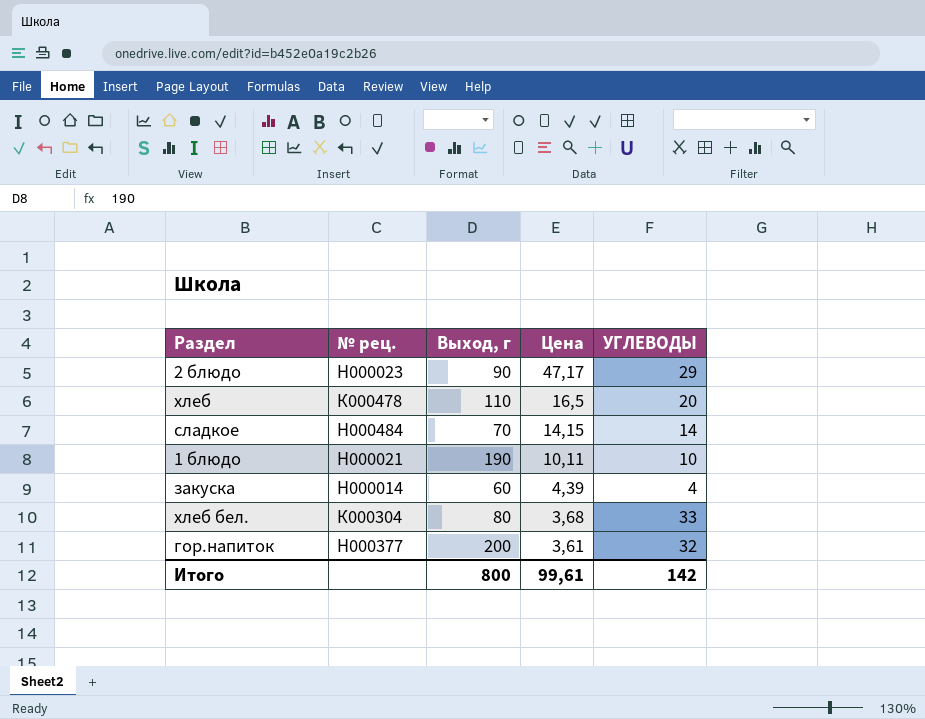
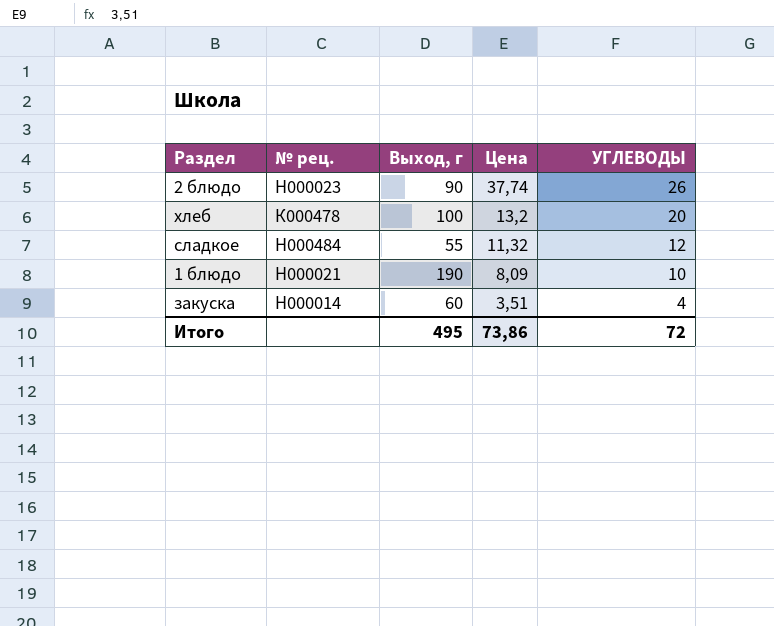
row хлеб бел.: К000304 | 80 | 3,68 | 33 -> none
row гор.напиток: Н000377 | 200 | 3,61 | 32 -> none
2 блюдо | Цена: 47,17 -> 37,74
2 блюдо | УГЛЕВОДЫ: 29 -> 26
хлеб | Выход, г: 110 -> 100
хлеб | Цена: 16,5 -> 13,2
сладкое | Выход, г: 70 -> 55
сладкое | Цена: 14,15 -> 11,32
сладкое | УГЛЕВОДЫ: 14 -> 12
1 блюдо | Цена: 10,11 -> 8,09
закуска | Цена: 4,39 -> 3,51
Итого | Выход, г: 800 -> 495
Итого | Цена: 99,61 -> 73,86
Итого | УГЛЕВОДЫ: 142 -> 72

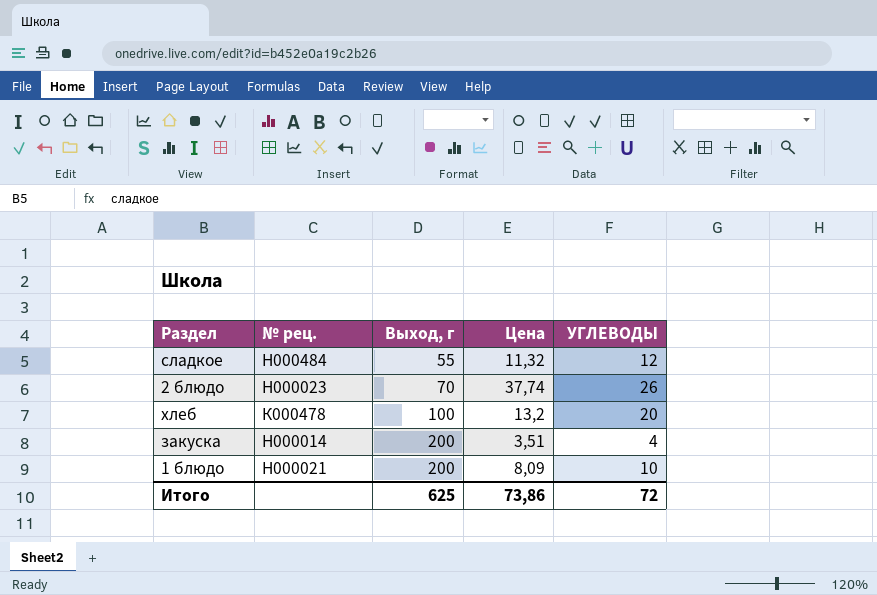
row order: Цена descending -> Выход, г ascending
2 блюдо | Выход, г: 90 -> 70
закуска | Выход, г: 60 -> 200
1 блюдо | Выход, г: 190 -> 200
Итого | Выход, г: 495 -> 625

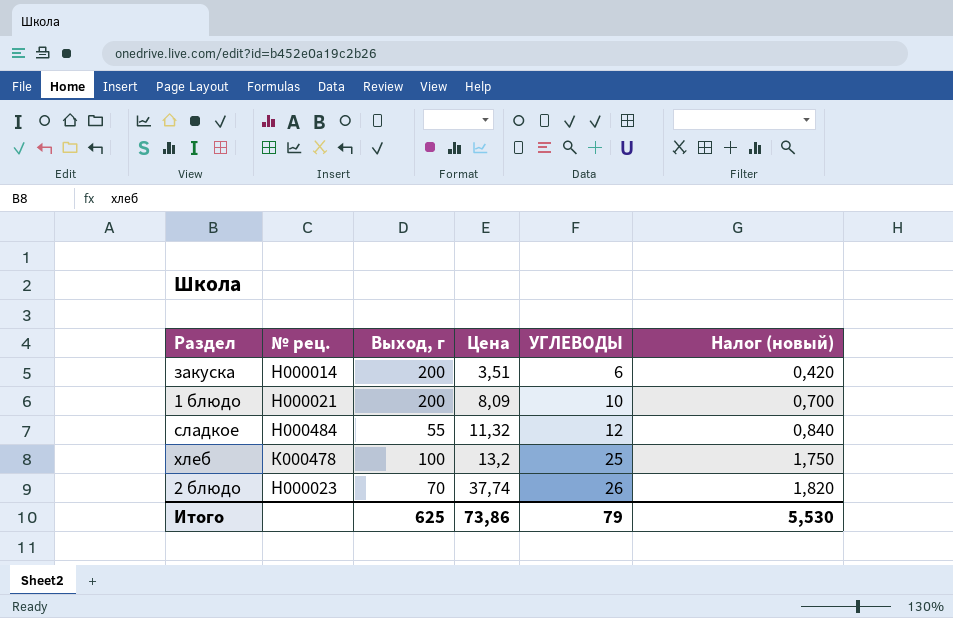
row order: Выход, г ascending -> Цена ascending
column Налог (новый) | formula: none -> [УГЛЕВОДЫ] * 0,07
закуска | УГЛЕВОДЫ: 4 -> 6
хлеб | УГЛЕВОДЫ: 20 -> 25
Итого | УГЛЕВОДЫ: 72 -> 79

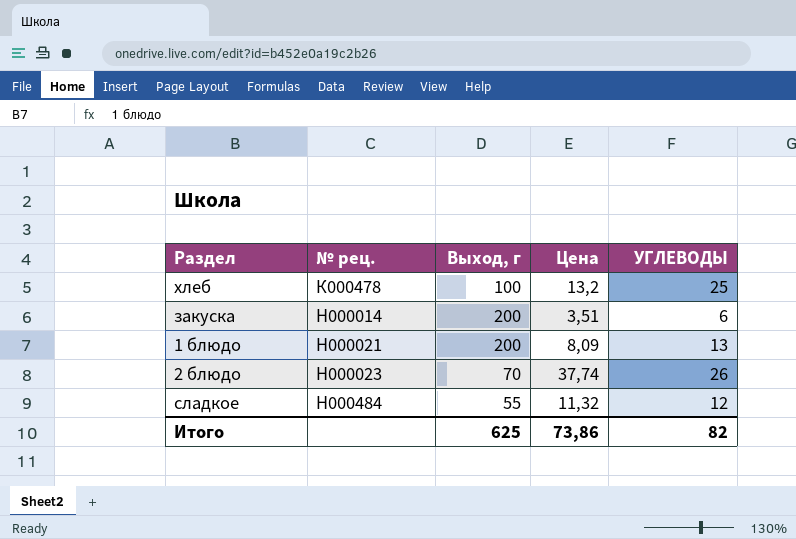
row order: Цена ascending -> № рец. ascending
column Налог (новый) | formula: [УГЛЕВОДЫ] * 0,07 -> none
1 блюдо | УГЛЕВОДЫ: 10 -> 13
Итого | УГЛЕВОДЫ: 79 -> 82

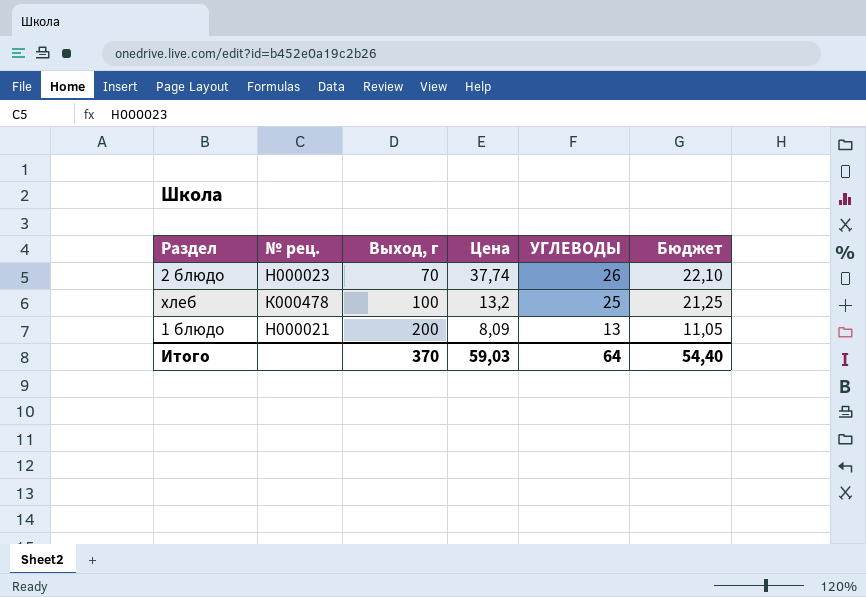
row order: № рец. ascending -> Выход, г ascending
column Бюджет | formula: none -> [УГЛЕВОДЫ] * 0,85
row закуска: Н000014 | 200 | 3,51 | 6 -> none
row сладкое: Н000484 | 55 | 11,32 | 12 -> none
Итого | Выход, г: 625 -> 370
Итого | Цена: 73,86 -> 59,03
Итого | УГЛЕВОДЫ: 82 -> 64

